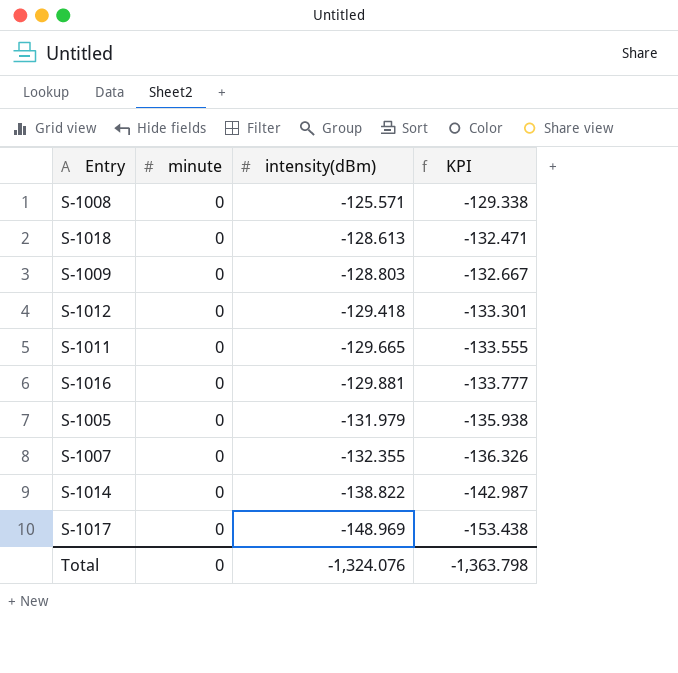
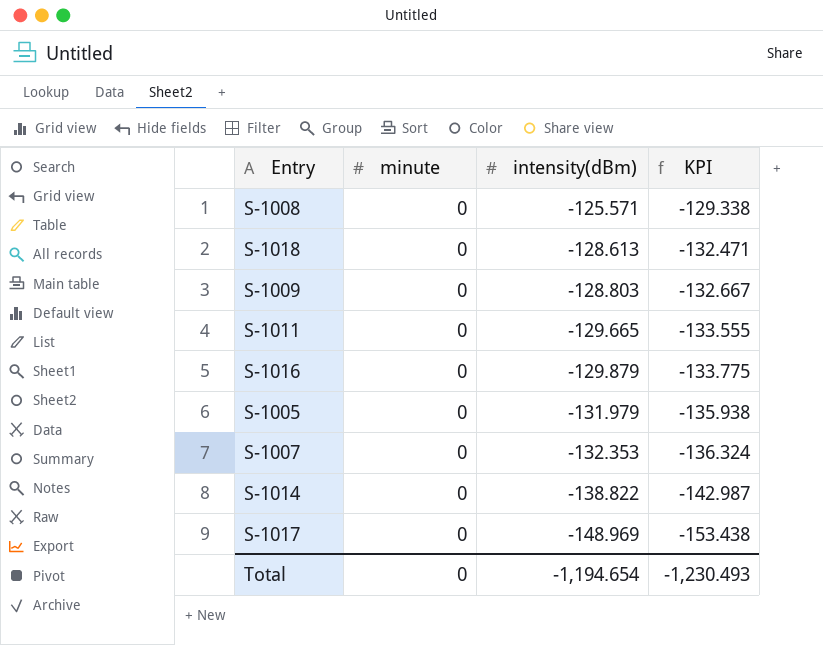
row S-1012: 0 | -129.418 | -133.301 -> none
S-1016 | intensity(dBm): -129.881 -> -129.879
S-1016 | KPI: -133.777 -> -133.775
S-1007 | intensity(dBm): -132.355 -> -132.353
S-1007 | KPI: -136.326 -> -136.324
Total | intensity(dBm): -1,324.076 -> -1,194.654
Total | KPI: -1,363.798 -> -1,230.493

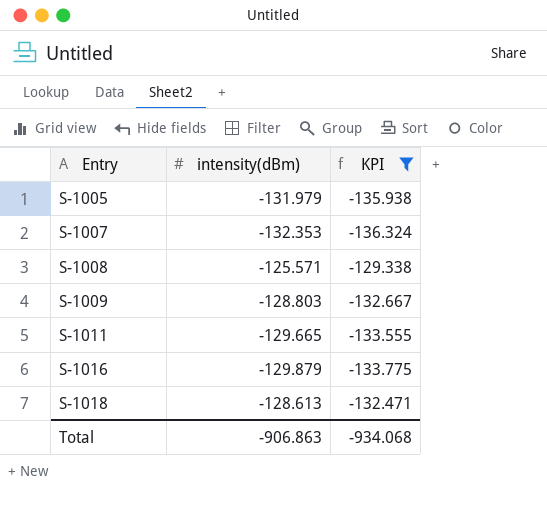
filter: none -> KPI >= -136.324
row order: intensity(dBm) descending -> Entry ascending
column minute | position: 2 -> none
Total | intensity(dBm): -1,194.654 -> -906.863
Total | KPI: -1,230.493 -> -934.068

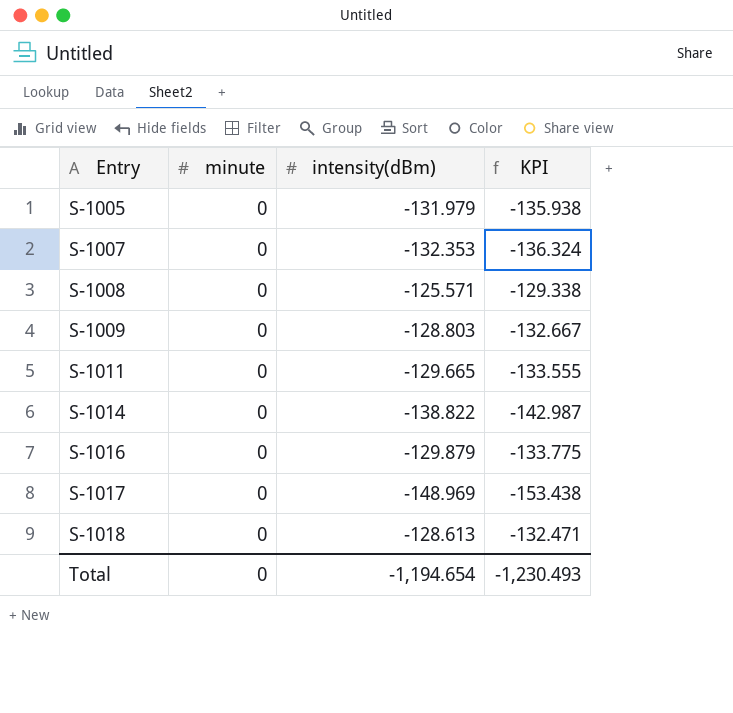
filter: KPI >= -136.324 -> none
column minute | position: none -> 2
Total | intensity(dBm): -906.863 -> -1,194.654
Total | KPI: -934.068 -> -1,230.493

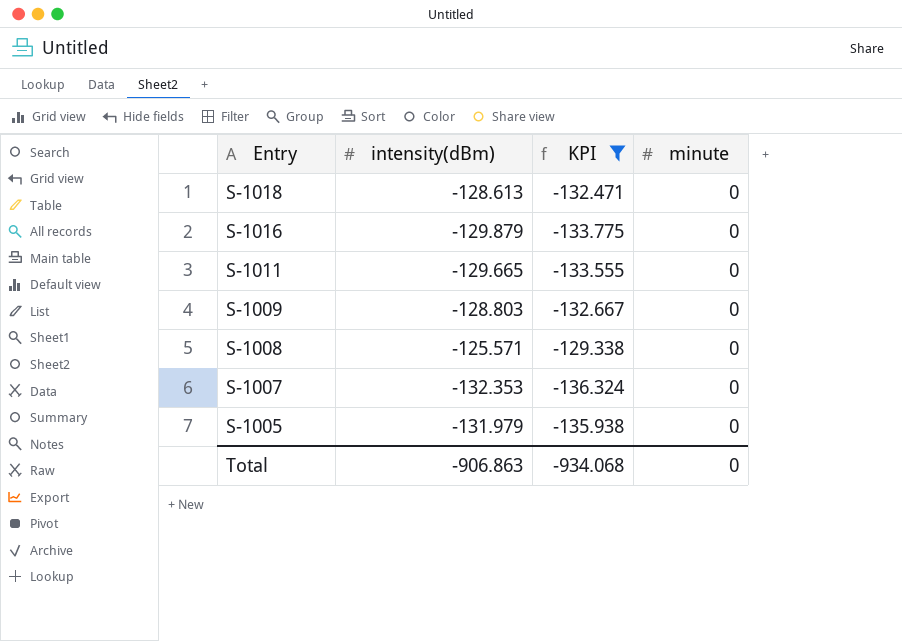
filter: none -> KPI >= -136.324
row order: Entry ascending -> Entry descending
column minute | position: 2 -> 4
Total | intensity(dBm): -1,194.654 -> -906.863
Total | KPI: -1,230.493 -> -934.068

